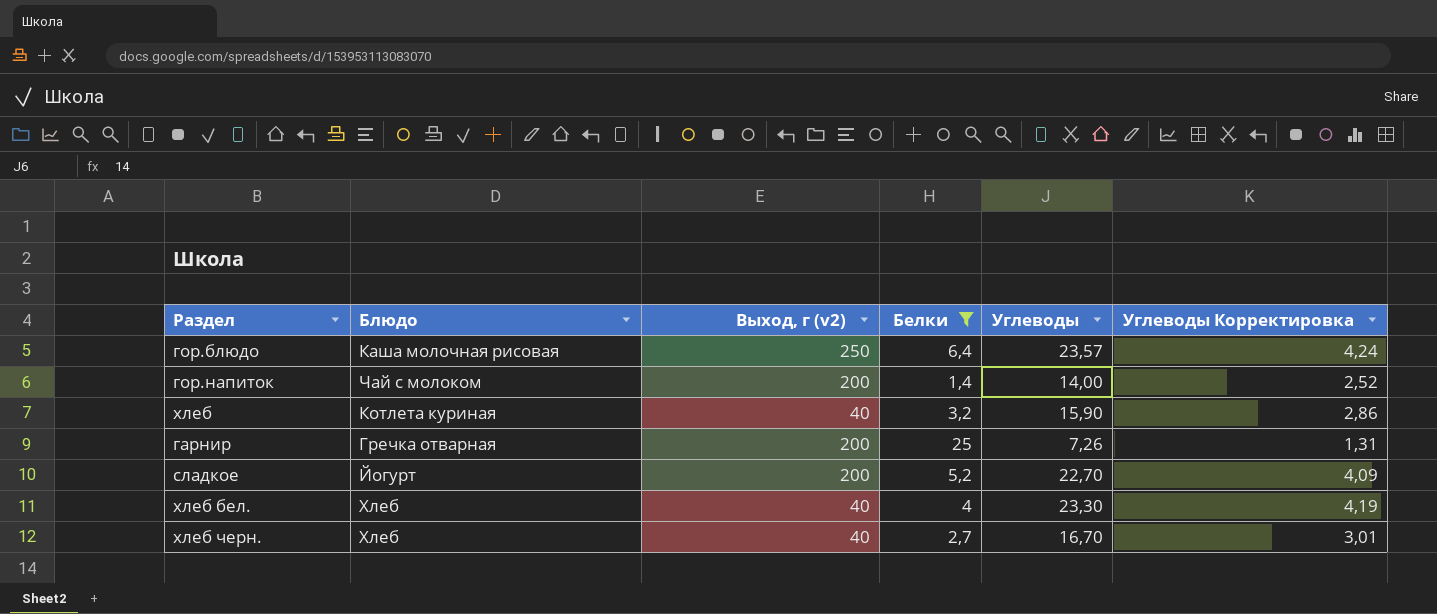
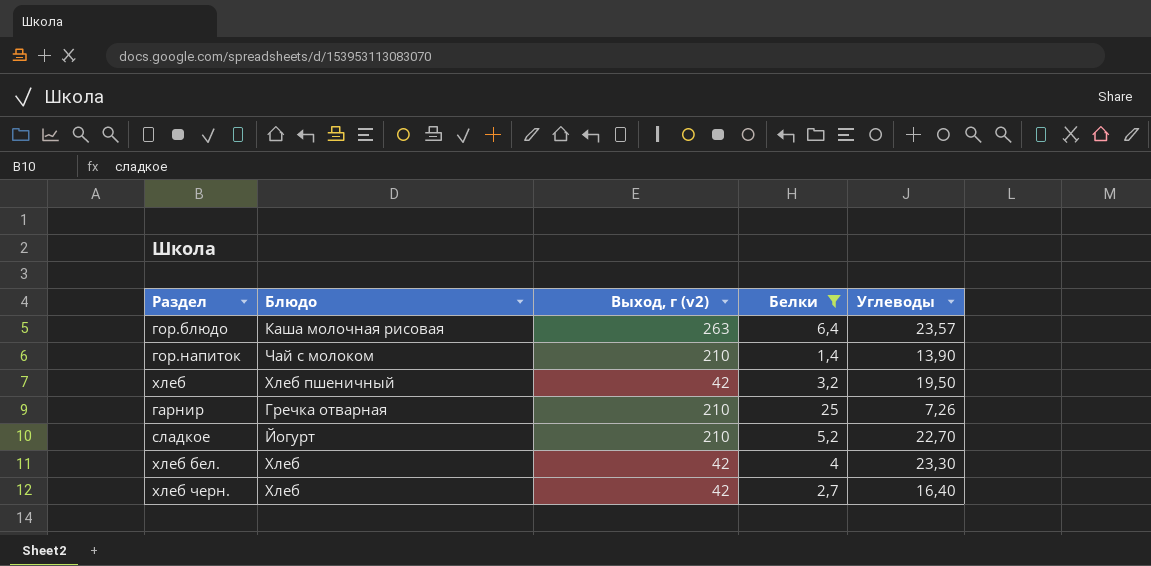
column Углеводы Корректировка | formula: [Углеводы] * 0,18 -> none
гор.блюдо | Выход, г (v2): 250 -> 263
гор.напиток | Выход, г (v2): 200 -> 210
гор.напиток | Углеводы: 14,00 -> 13,90
хлеб | Блюдо: Котлета куриная -> Хлеб пшеничный
хлеб | Выход, г (v2): 40 -> 42
хлеб | Углеводы: 15,90 -> 19,50
гарнир | Выход, г (v2): 200 -> 210
сладкое | Выход, г (v2): 200 -> 210
хлеб бел. | Выход, г (v2): 40 -> 42
хлеб черн. | Выход, г (v2): 40 -> 42
хлеб черн. | Углеводы: 16,70 -> 16,40

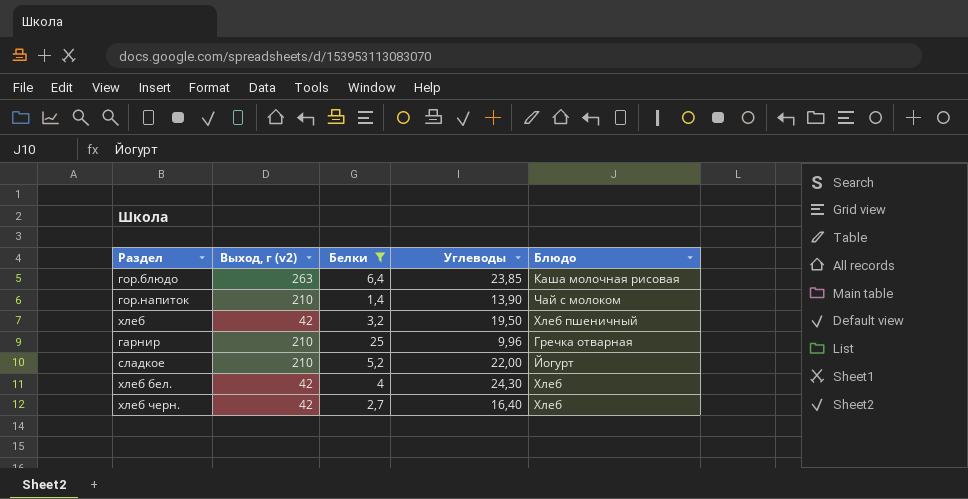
column Блюдо | position: 2 -> 5
гор.блюдо | Углеводы: 23,57 -> 23,85
гарнир | Углеводы: 7,26 -> 9,96
сладкое | Углеводы: 22,70 -> 22,00
хлеб бел. | Углеводы: 23,30 -> 24,30

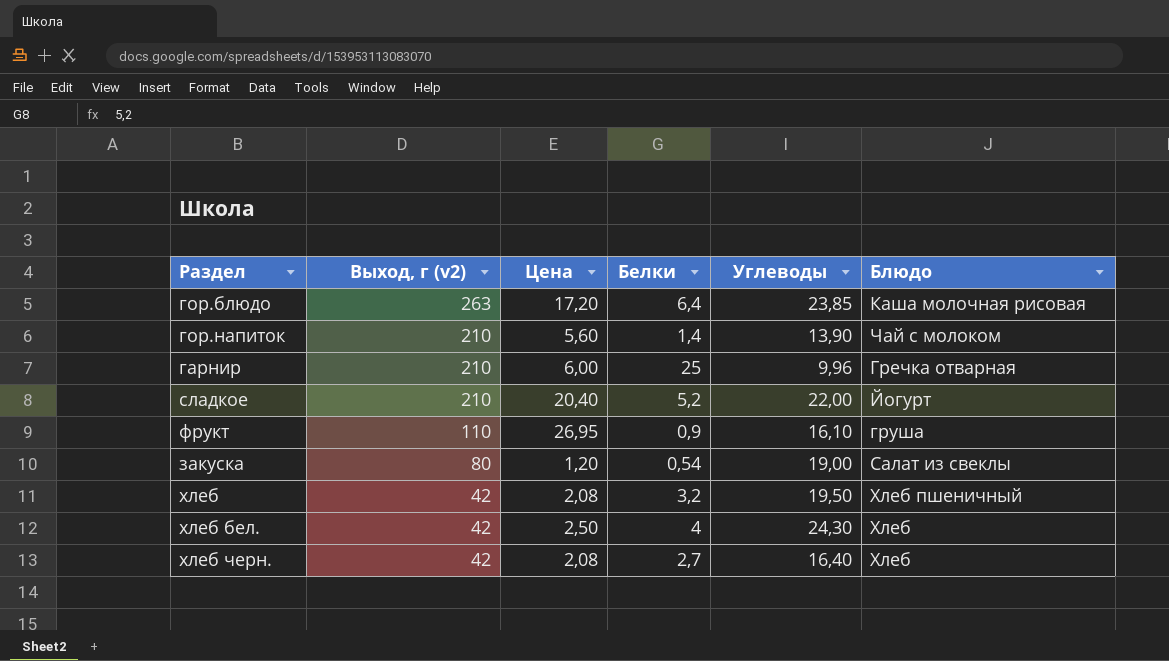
filter: Белки >= 1,4 -> none
row order: none -> Выход, г (v2) descending
column Цена | position: none -> 3

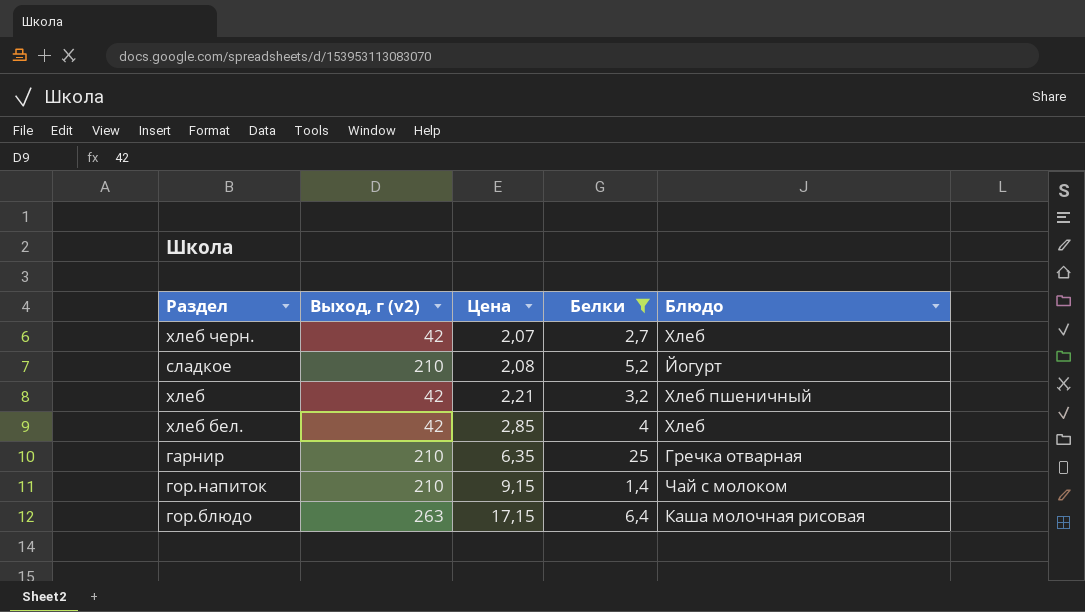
filter: none -> Белки >= 1,4
row order: Выход, г (v2) descending -> Цена ascending
column Углеводы | position: 5 -> none
хлеб черн. | Цена: 2,08 -> 2,07
сладкое | Цена: 20,40 -> 2,08
хлеб | Цена: 2,08 -> 2,21
хлеб бел. | Цена: 2,50 -> 2,85
гарнир | Цена: 6,00 -> 6,35
гор.напиток | Цена: 5,60 -> 9,15
гор.блюдо | Цена: 17,20 -> 17,15

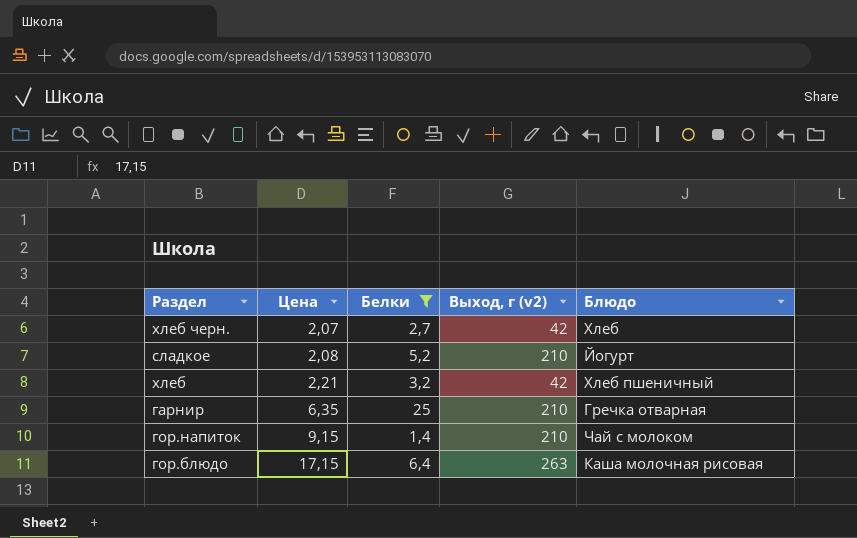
column Выход, г (v2) | position: 2 -> 4
row хлеб бел.: 42 | 2,85 | 4 | Хлеб -> none

